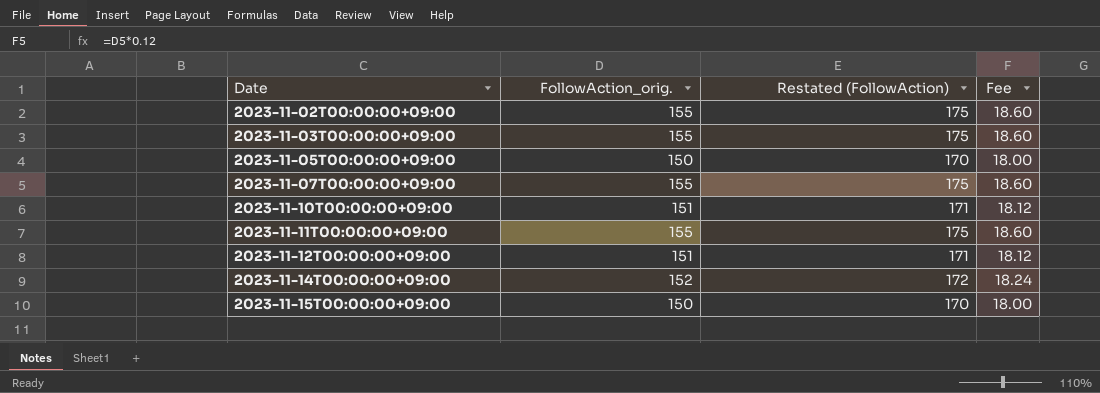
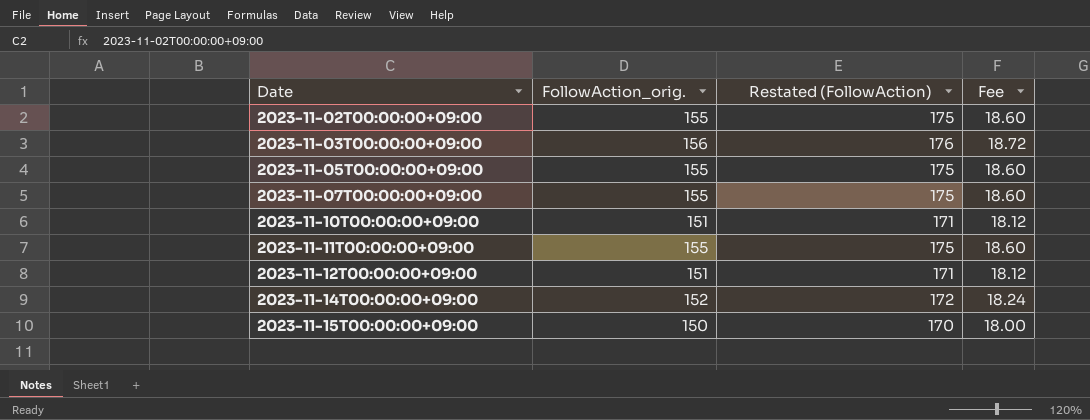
2023-11-03T00:00:00+09:00 | FollowAction_orig.: 155 -> 156
2023-11-03T00:00:00+09:00 | Restated (FollowAction): 175 -> 176
2023-11-03T00:00:00+09:00 | Fee: 18.60 -> 18.72
2023-11-05T00:00:00+09:00 | FollowAction_orig.: 150 -> 155
2023-11-05T00:00:00+09:00 | Restated (FollowAction): 170 -> 175
2023-11-05T00:00:00+09:00 | Fee: 18.00 -> 18.60

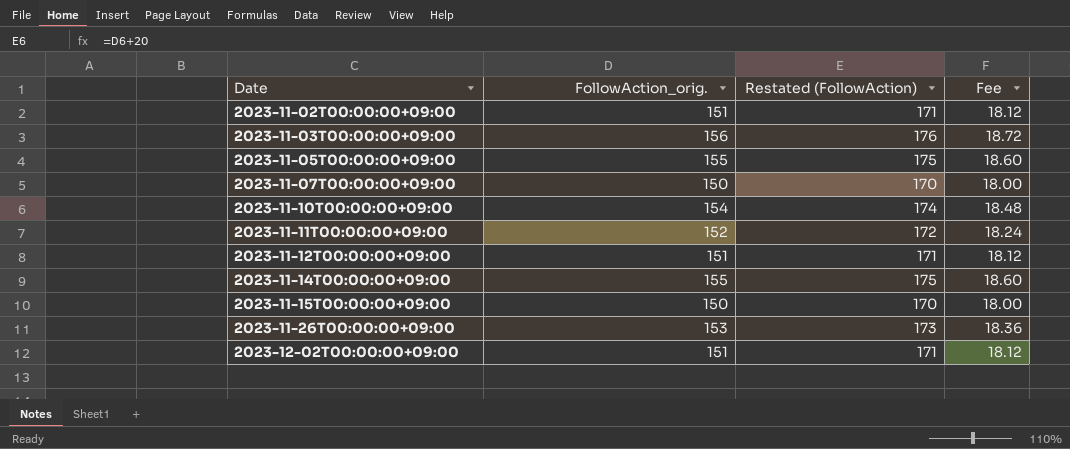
2023-11-02T00:00:00+09:00 | FollowAction_orig.: 155 -> 151
2023-11-02T00:00:00+09:00 | Restated (FollowAction): 175 -> 171
2023-11-02T00:00:00+09:00 | Fee: 18.60 -> 18.12
2023-11-07T00:00:00+09:00 | FollowAction_orig.: 155 -> 150
2023-11-07T00:00:00+09:00 | Restated (FollowAction): 175 -> 170
2023-11-07T00:00:00+09:00 | Fee: 18.60 -> 18.00
2023-11-10T00:00:00+09:00 | FollowAction_orig.: 151 -> 154
2023-11-10T00:00:00+09:00 | Restated (FollowAction): 171 -> 174
2023-11-10T00:00:00+09:00 | Fee: 18.12 -> 18.48
2023-11-11T00:00:00+09:00 | FollowAction_orig.: 155 -> 152
2023-11-11T00:00:00+09:00 | Restated (FollowAction): 175 -> 172
2023-11-11T00:00:00+09:00 | Fee: 18.60 -> 18.24
2023-11-14T00:00:00+09:00 | FollowAction_orig.: 152 -> 155
2023-11-14T00:00:00+09:00 | Restated (FollowAction): 172 -> 175
2023-11-14T00:00:00+09:00 | Fee: 18.24 -> 18.60
row 2023-11-26T00:00:00+09:00: none -> 153 | 173 | 18.36
row 2023-12-02T00:00:00+09:00: none -> 151 | 171 | 18.12

